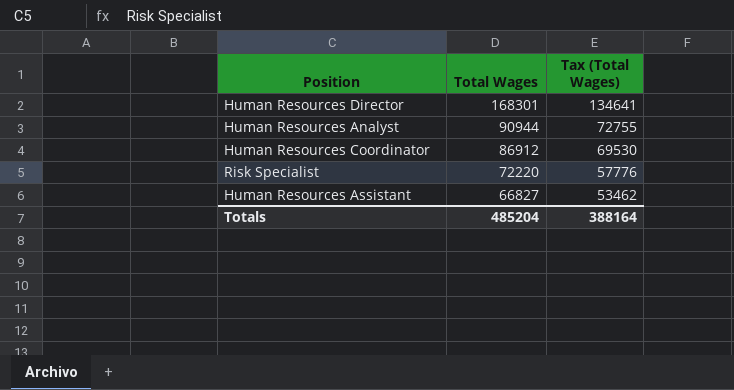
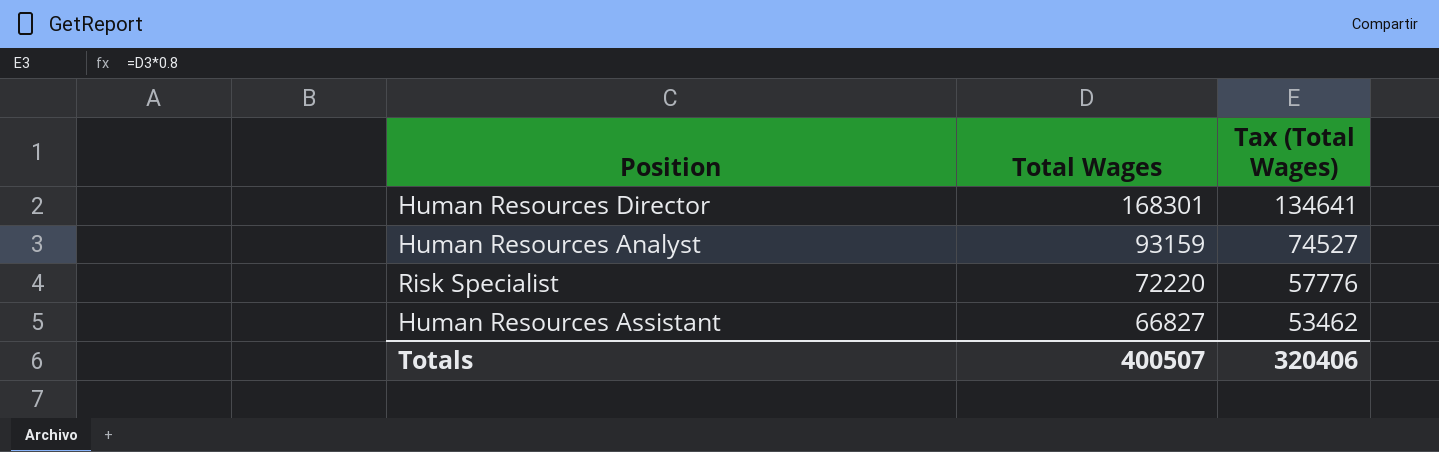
row Human Resources Coordinator: 86912 | 69530 -> none
Human Resources Analyst | Total Wages: 90944 -> 93159
Human Resources Analyst | Tax (Total Wages): 72755 -> 74527
Totals | Total Wages: 485204 -> 400507
Totals | Tax (Total Wages): 388164 -> 320406

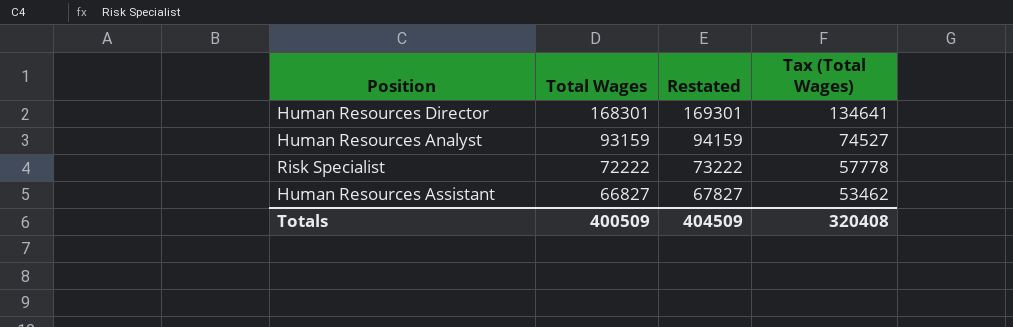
column Restated | formula: none -> [Total Wages] + 1000
Risk Specialist | Total Wages: 72220 -> 72222
Risk Specialist | Tax (Total Wages): 57776 -> 57778
Totals | Total Wages: 400507 -> 400509
Totals | Tax (Total Wages): 320406 -> 320408

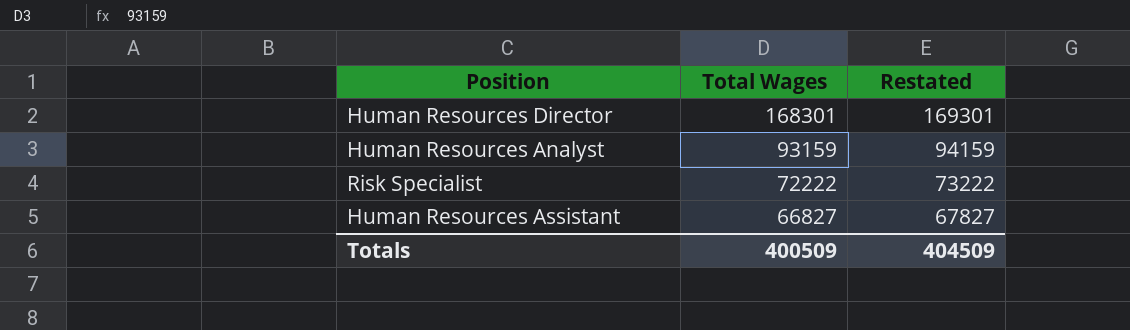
column Tax (Total Wages) | formula: [Total Wages] * 0.8 -> none

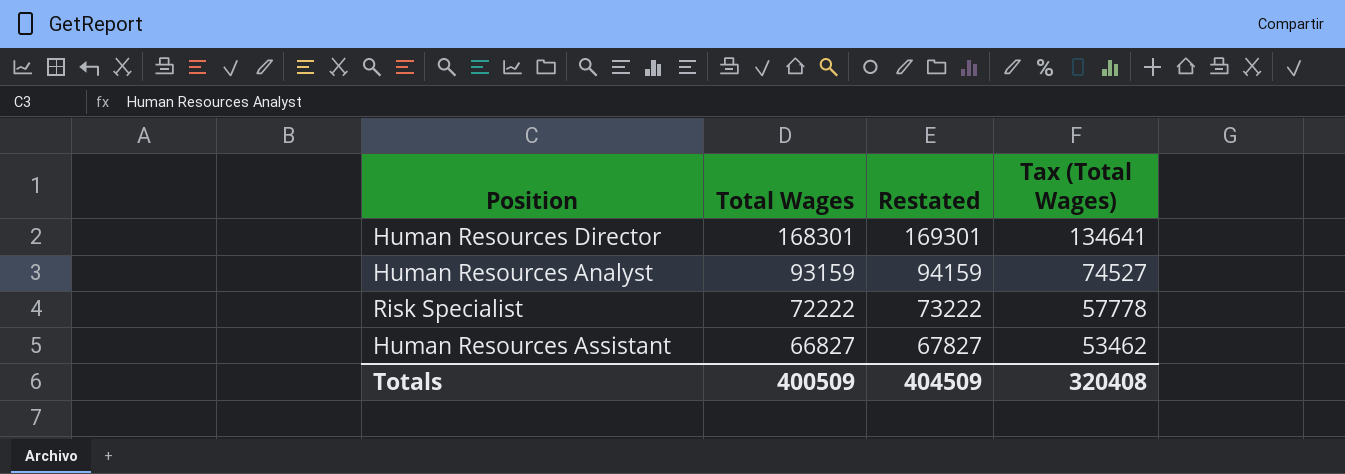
column Tax (Total Wages) | formula: none -> [Total Wages] * 0.8

